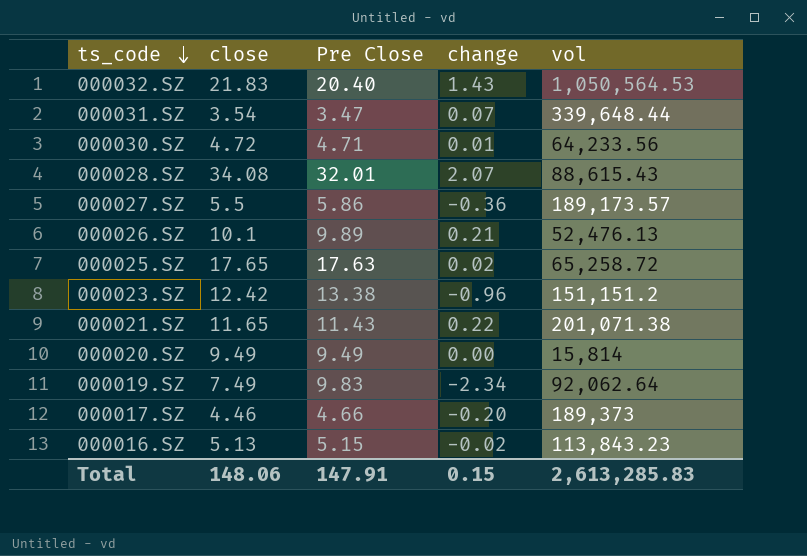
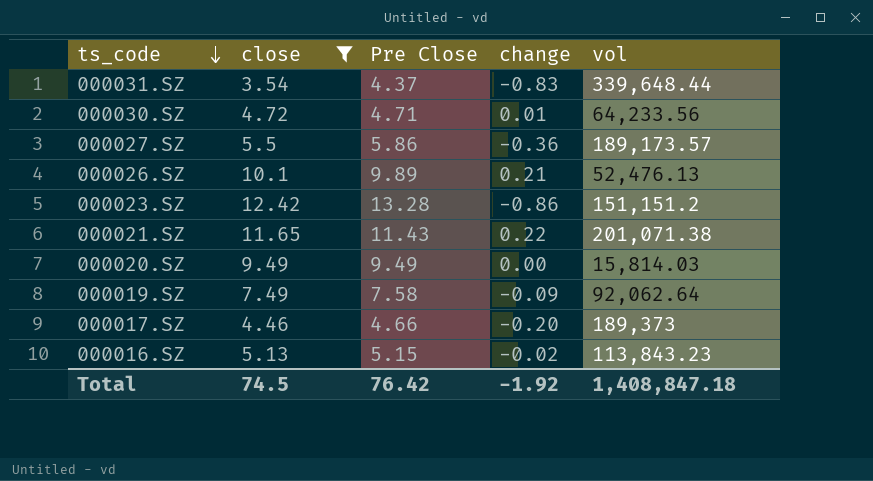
filter: none -> close <= 12.42
000031.SZ | Pre Close: 3.47 -> 4.37
000031.SZ | change: 0.07 -> -0.83
000023.SZ | Pre Close: 13.38 -> 13.28
000023.SZ | change: -0.96 -> -0.86
000020.SZ | vol: 15,814 -> 15,814.03
000019.SZ | Pre Close: 9.83 -> 7.58
000019.SZ | change: -2.34 -> -0.09
Total | close: 148.06 -> 74.5
Total | Pre Close: 147.91 -> 76.42
Total | change: 0.15 -> -1.92
Total | vol: 2,613,285.83 -> 1,408,847.18

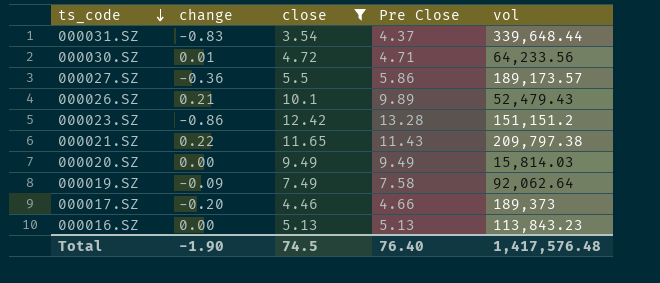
column change | position: 4 -> 2
000026.SZ | vol: 52,476.13 -> 52,479.43
000021.SZ | vol: 201,071.38 -> 209,797.38
000016.SZ | change: -0.02 -> 0.00
000016.SZ | Pre Close: 5.15 -> 5.13
Total | change: -1.92 -> -1.90
Total | Pre Close: 76.42 -> 76.40
Total | vol: 1,408,847.18 -> 1,417,576.48

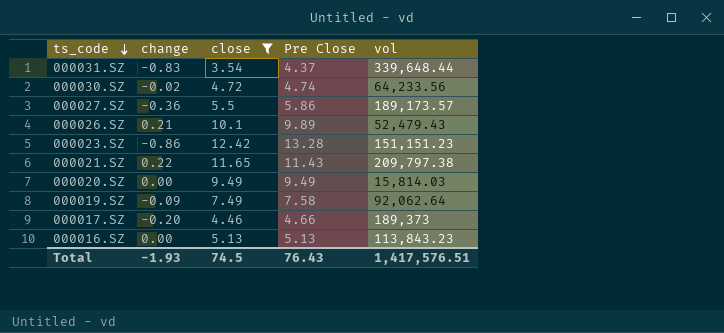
000030.SZ | change: 0.01 -> -0.02
000030.SZ | Pre Close: 4.71 -> 4.74
000023.SZ | vol: 151,151.2 -> 151,151.23
Total | change: -1.90 -> -1.93
Total | Pre Close: 76.40 -> 76.43
Total | vol: 1,417,576.48 -> 1,417,576.51

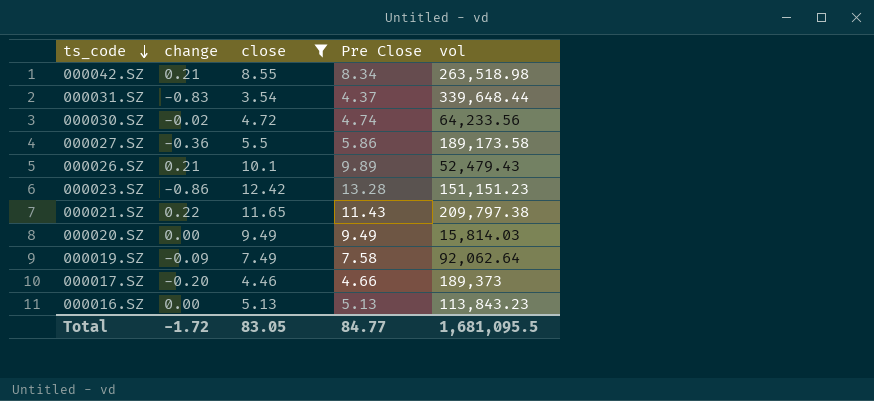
row 000042.SZ: none -> 0.21 | 8.55 | 8.34 | 263,518.98
000027.SZ | vol: 189,173.57 -> 189,173.58
Total | change: -1.93 -> -1.72
Total | close: 74.5 -> 83.05
Total | Pre Close: 76.43 -> 84.77
Total | vol: 1,417,576.51 -> 1,681,095.5

